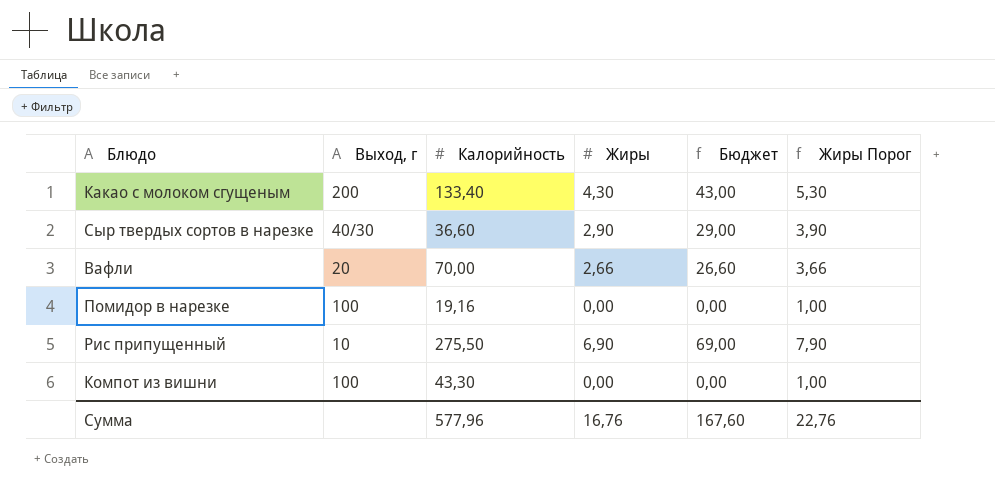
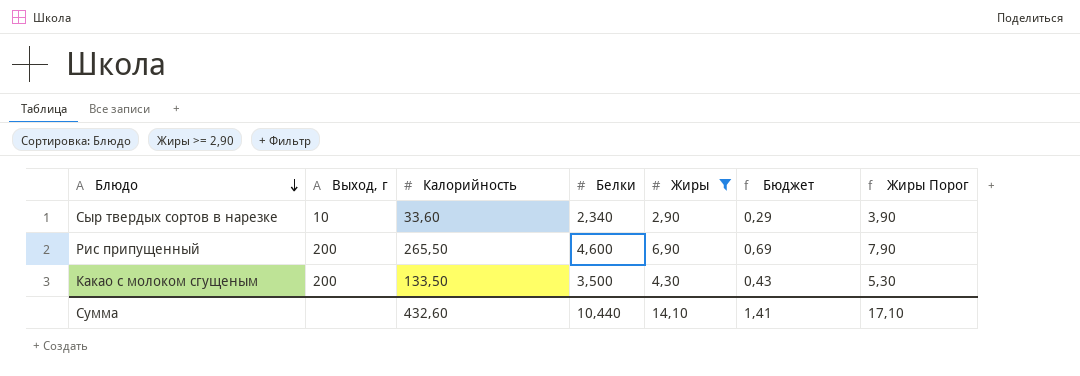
filter: none -> Жиры >= 2,90
row order: none -> Блюдо descending
column Белки | position: none -> 4
column Бюджет | formula: [Жиры] * 10 -> [Жиры] * 0,1
Сыр твердых сортов в нарезке | Выход, г: 40/30 -> 10
Сыр твердых сортов в нарезке | Калорийность: 36,60 -> 33,60
Рис припущенный | Выход, г: 10 -> 200
Рис припущенный | Калорийность: 275,50 -> 265,50
Какао с молоком сгущеным | Калорийность: 133,40 -> 133,50
Сумма | Калорийность: 577,96 -> 432,60
Сумма | Жиры: 16,76 -> 14,10
Сумма | Бюджет: 167,60 -> 1,41
Сумма | Жиры Порог: 22,76 -> 17,10

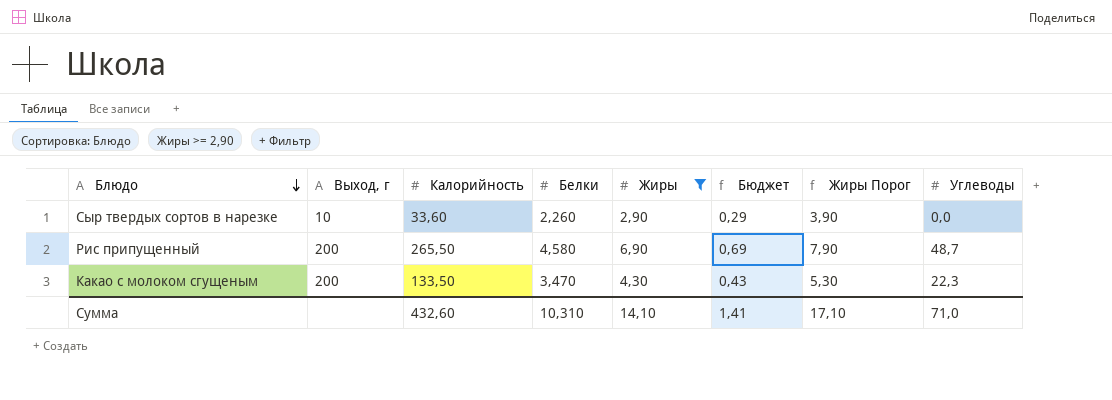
column Углеводы | position: none -> 8
Сыр твердых сортов в нарезке | Белки: 2,340 -> 2,260
Рис припущенный | Белки: 4,600 -> 4,580
Какао с молоком сгущеным | Белки: 3,500 -> 3,470
Сумма | Белки: 10,440 -> 10,310

